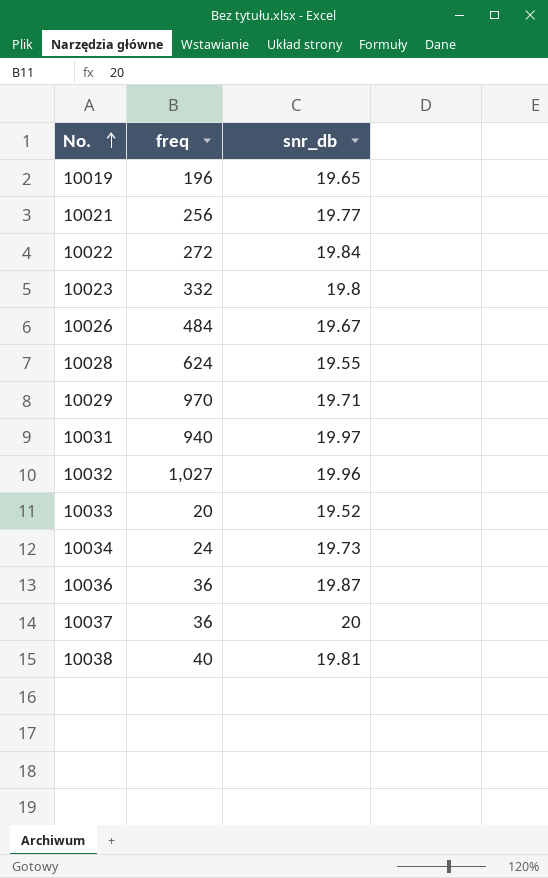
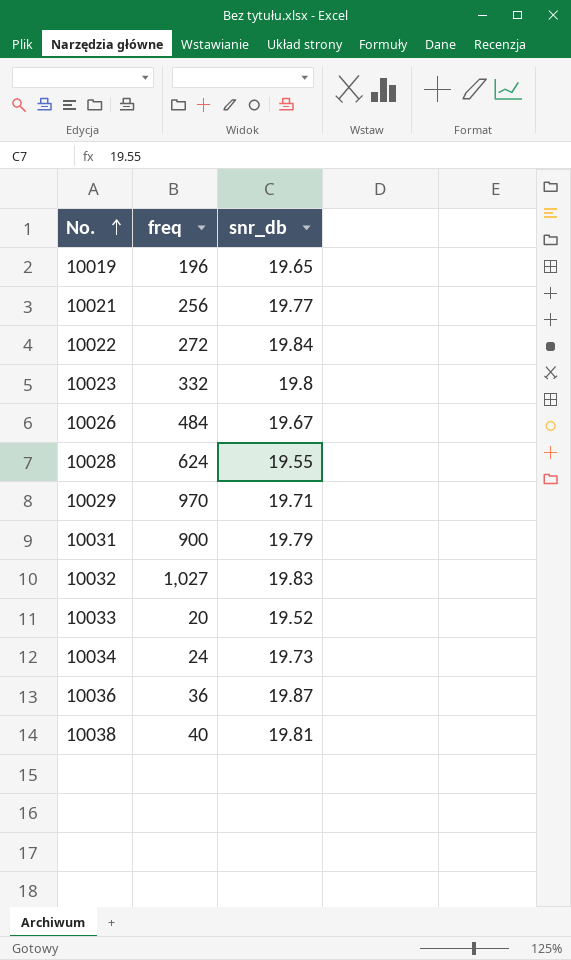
row 10037: 36 | 20 -> none
10031 | freq: 940 -> 900
10031 | snr_db: 19.97 -> 19.79
10032 | snr_db: 19.96 -> 19.83

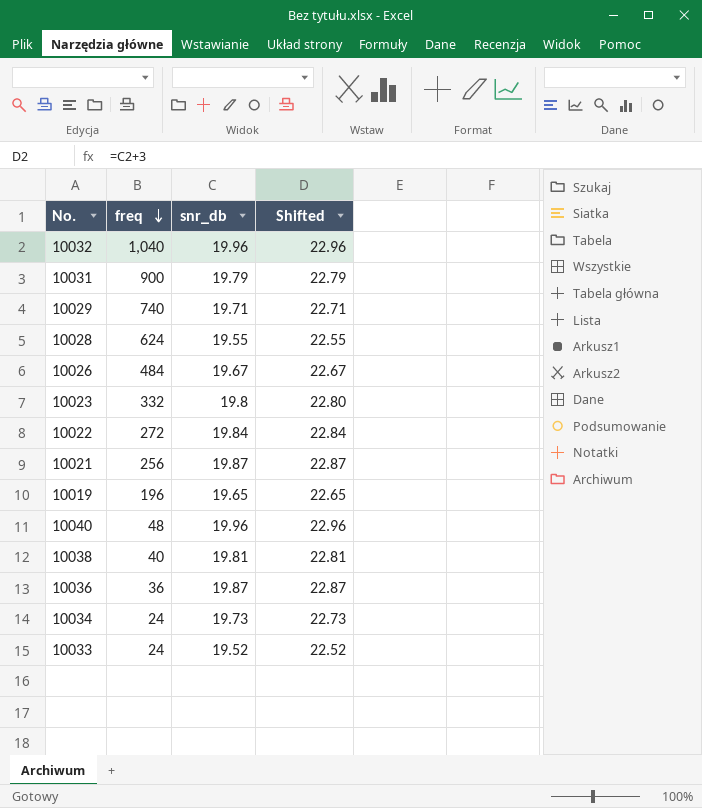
row order: No. ascending -> freq descending
column Shifted | formula: none -> [snr_db] + 3
10032 | freq: 1,027 -> 1,040
10032 | snr_db: 19.83 -> 19.96
10029 | freq: 970 -> 740
10021 | snr_db: 19.77 -> 19.87
row 10040: none -> 48 | 19.96 | 22.96
10033 | freq: 20 -> 24

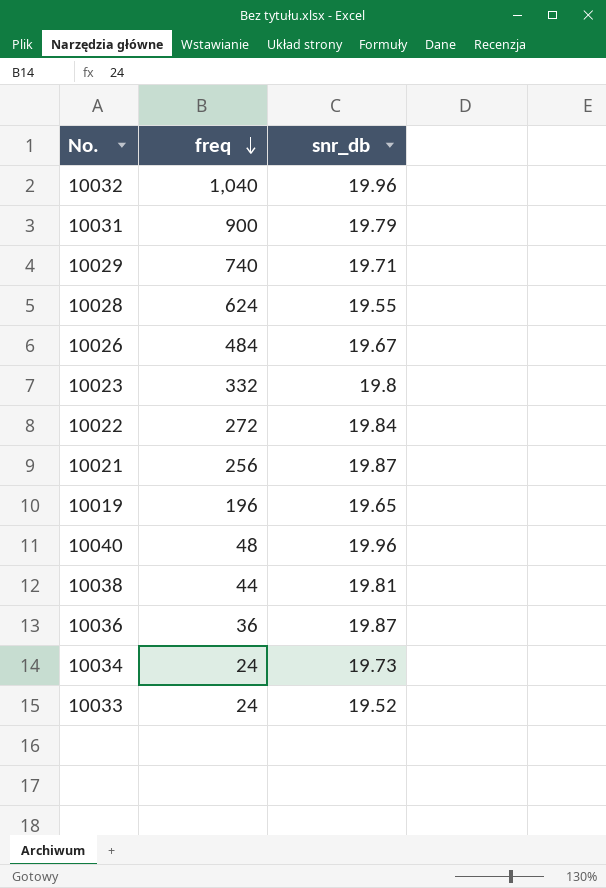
column Shifted | formula: [snr_db] + 3 -> none
10038 | freq: 40 -> 44

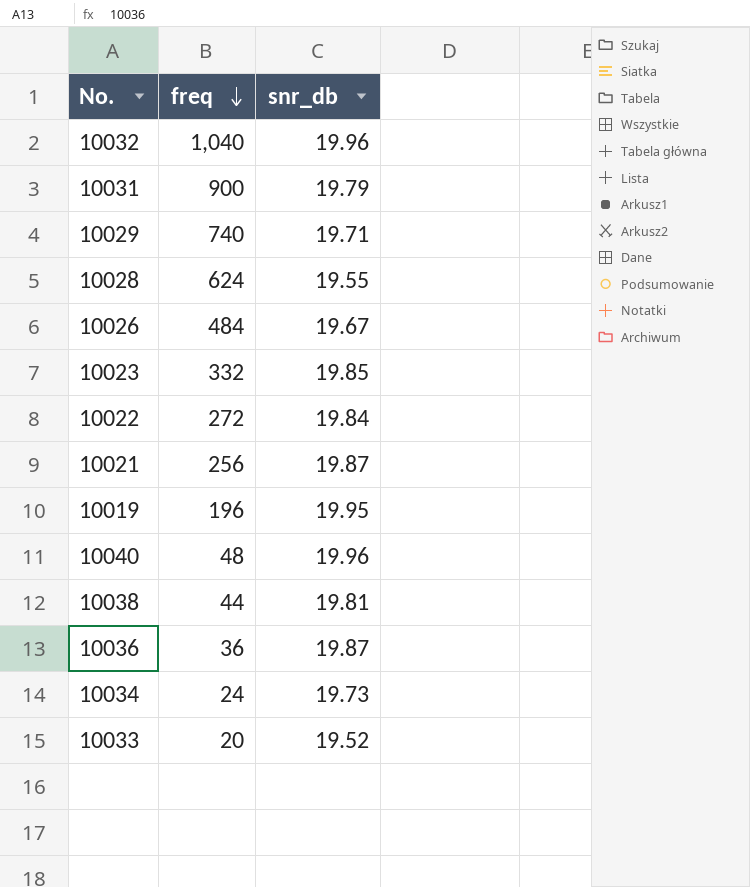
10023 | snr_db: 19.8 -> 19.85
10019 | snr_db: 19.65 -> 19.95
10033 | freq: 24 -> 20

